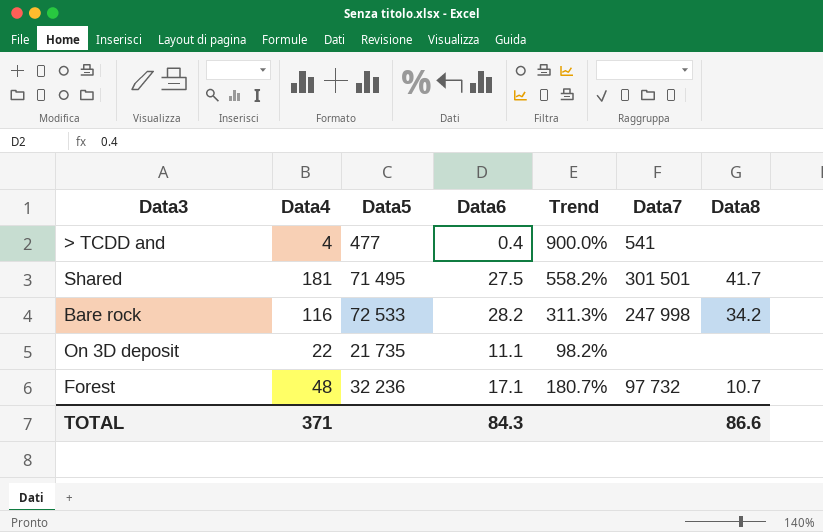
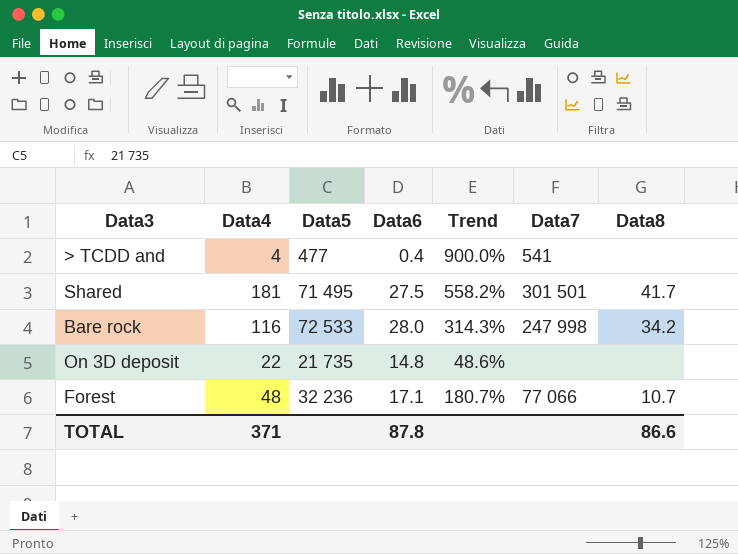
Bare rock | Data6: 28.2 -> 28.0
Bare rock | Trend: 311.3% -> 314.3%
On 3D deposit | Data6: 11.1 -> 14.8
On 3D deposit | Trend: 98.2% -> 48.6%
Forest | Data7: 97 732 -> 77 066
TOTAL | Data6: 84.3 -> 87.8

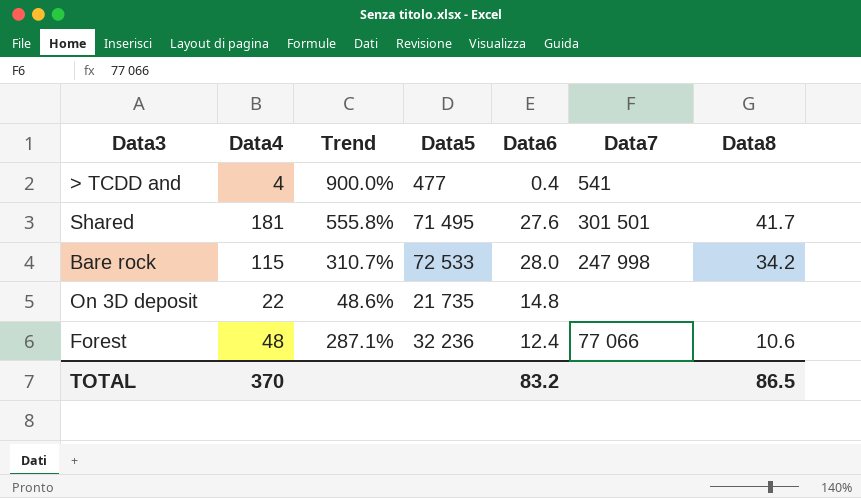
column Trend | position: 5 -> 3
Shared | Trend: 558.2% -> 555.8%
Shared | Data6: 27.5 -> 27.6
Bare rock | Data4: 116 -> 115
Bare rock | Trend: 314.3% -> 310.7%
Forest | Trend: 180.7% -> 287.1%
Forest | Data6: 17.1 -> 12.4
Forest | Data8: 10.7 -> 10.6
TOTAL | Data4: 371 -> 370
TOTAL | Data6: 87.8 -> 83.2
TOTAL | Data8: 86.6 -> 86.5

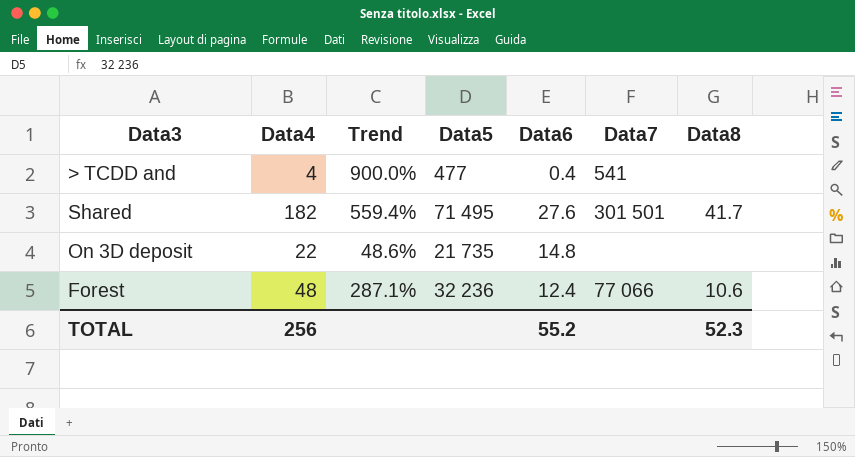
row Bare rock: 115 | 310.7% | 72 533 | 28.0 | 247 998 | 34.2 -> none
Shared | Data4: 181 -> 182
Shared | Trend: 555.8% -> 559.4%
TOTAL | Data4: 370 -> 256
TOTAL | Data6: 83.2 -> 55.2
TOTAL | Data8: 86.5 -> 52.3

